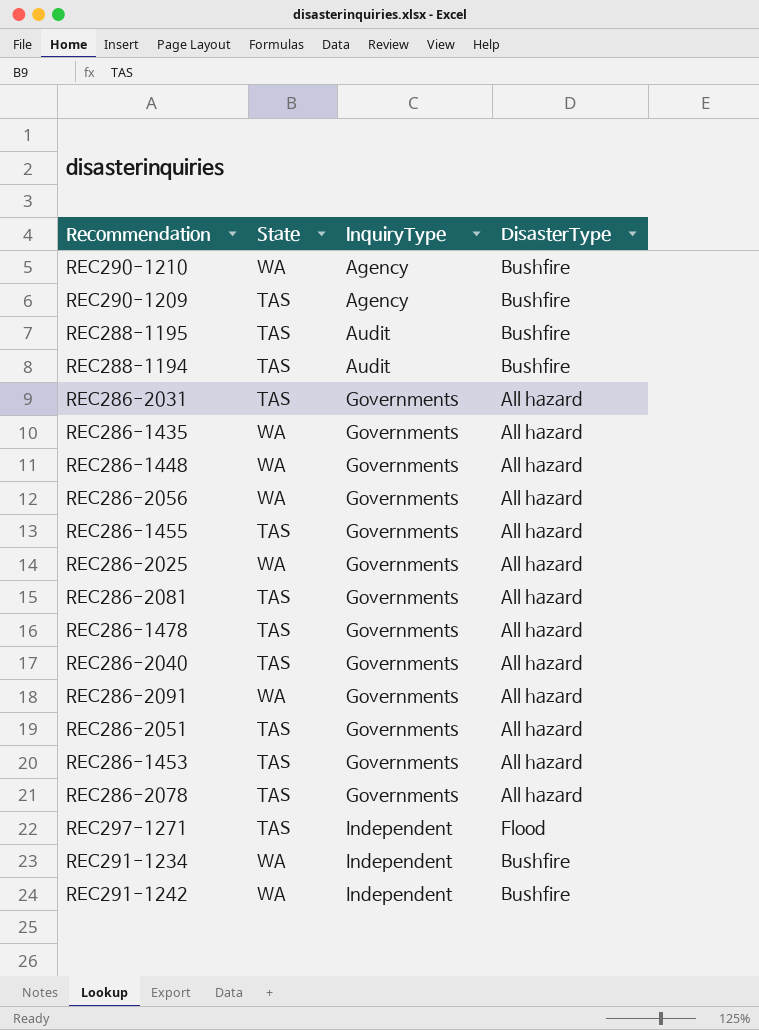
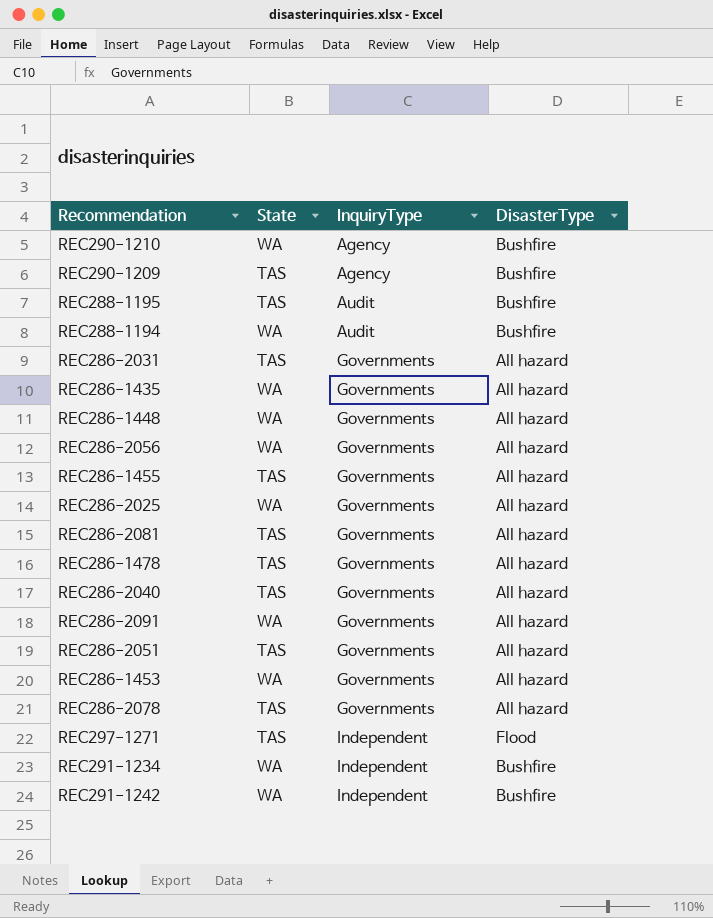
REC288-1194 | State: TAS -> WA
REC286-1453 | State: TAS -> WA

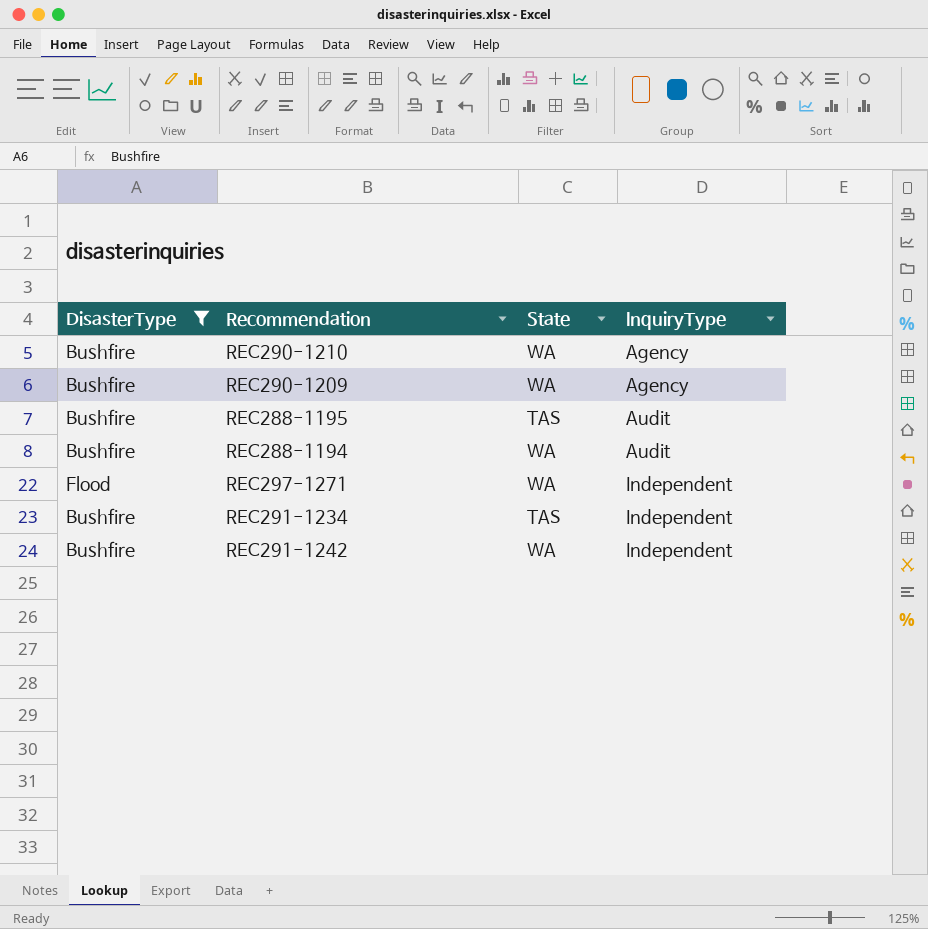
filter: none -> DisasterType != All hazard
column DisasterType | position: 4 -> 1
REC290-1209 | State: TAS -> WA
REC297-1271 | State: TAS -> WA
REC291-1234 | State: WA -> TAS

